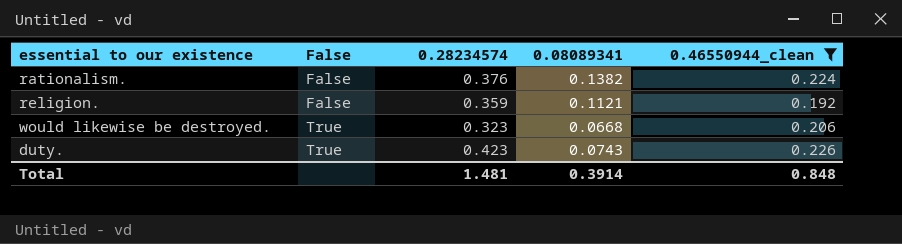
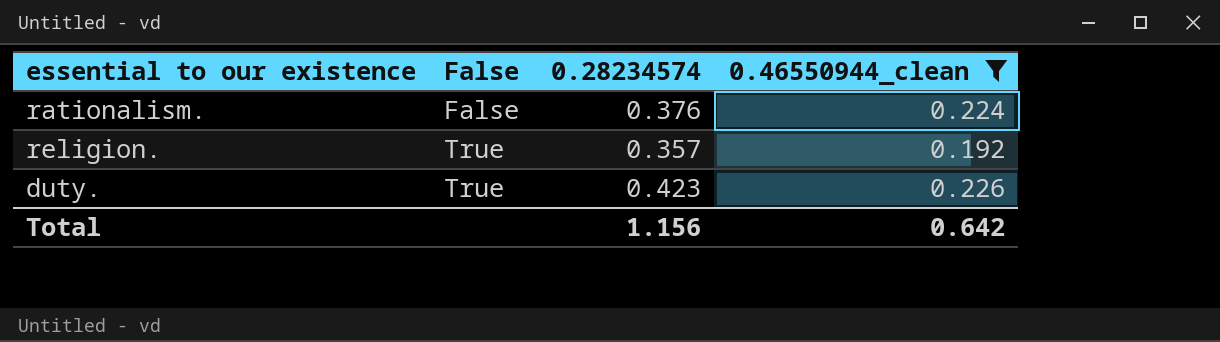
column 0.08089341 | position: 4 -> none
row would likewise be destroyed.: True | 0.323 | 0.0668 | 0.206 -> none
religion. | False: False -> True
religion. | 0.28234574: 0.359 -> 0.357
Total | 0.28234574: 1.481 -> 1.156
Total | 0.46550944_clean: 0.848 -> 0.642

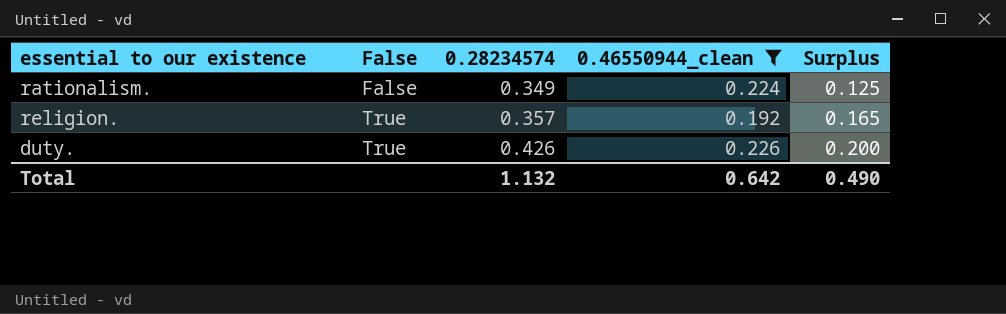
column Surplus | formula: none -> [0.28234574] - [0.46550944_clean]
rationalism. | 0.28234574: 0.376 -> 0.349
duty. | 0.28234574: 0.423 -> 0.426
Total | 0.28234574: 1.156 -> 1.132

